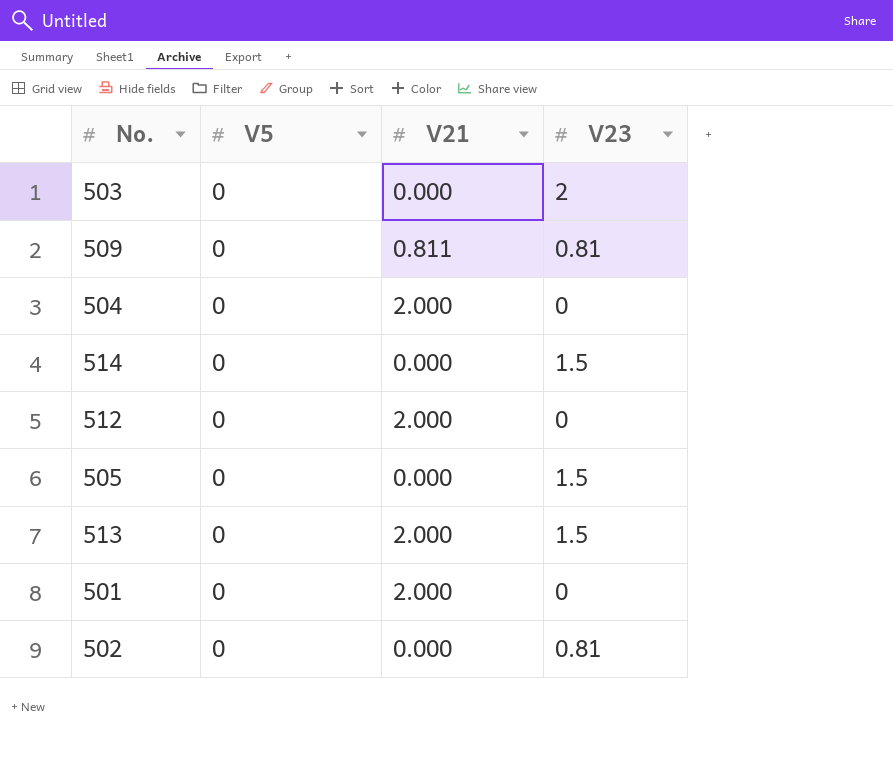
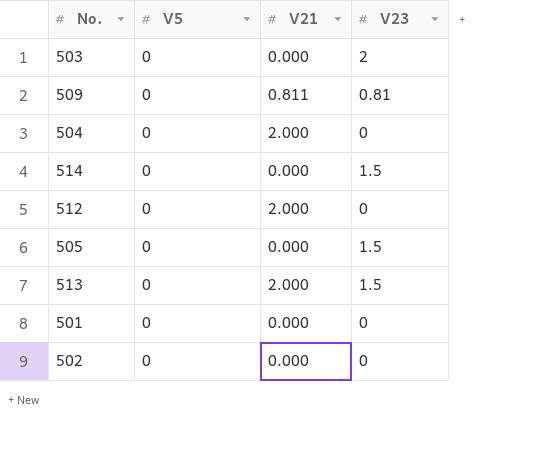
501 | V21: 2.000 -> 0.000
502 | V23: 0.81 -> 0

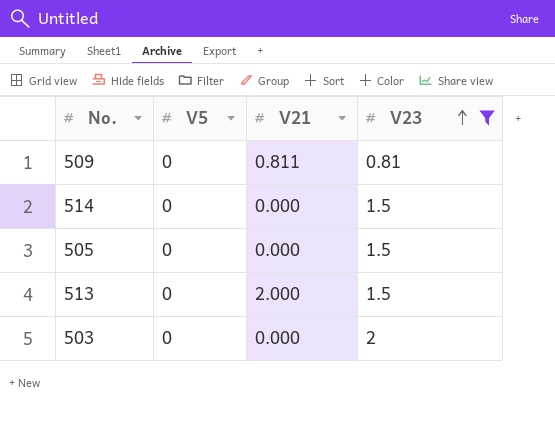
filter: none -> V23 != 0
row order: none -> V23 ascending

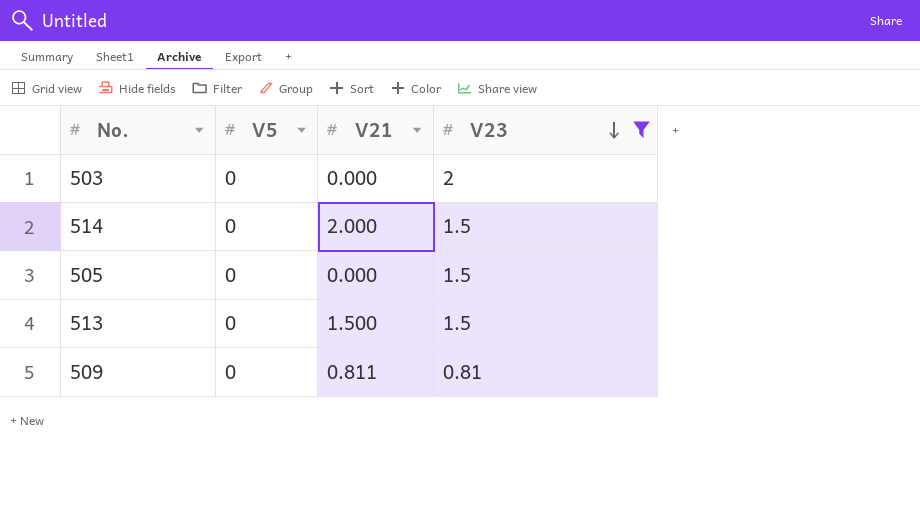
row order: V23 ascending -> V23 descending
514 | V21: 0.000 -> 2.000
513 | V21: 2.000 -> 1.500

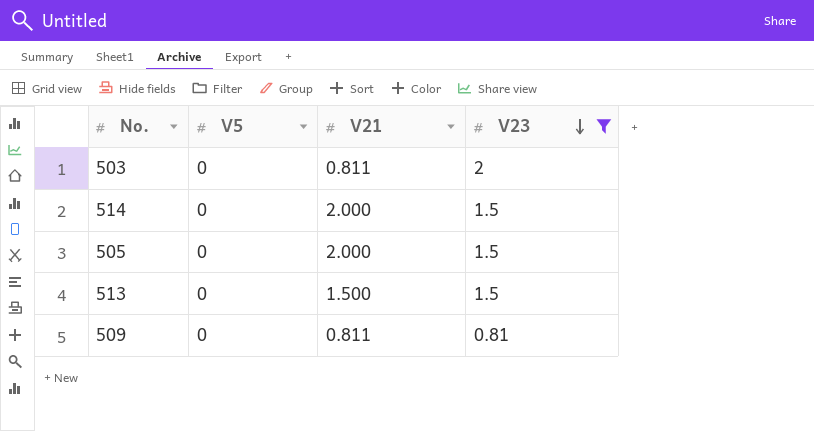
503 | V21: 0.000 -> 0.811
505 | V21: 0.000 -> 2.000

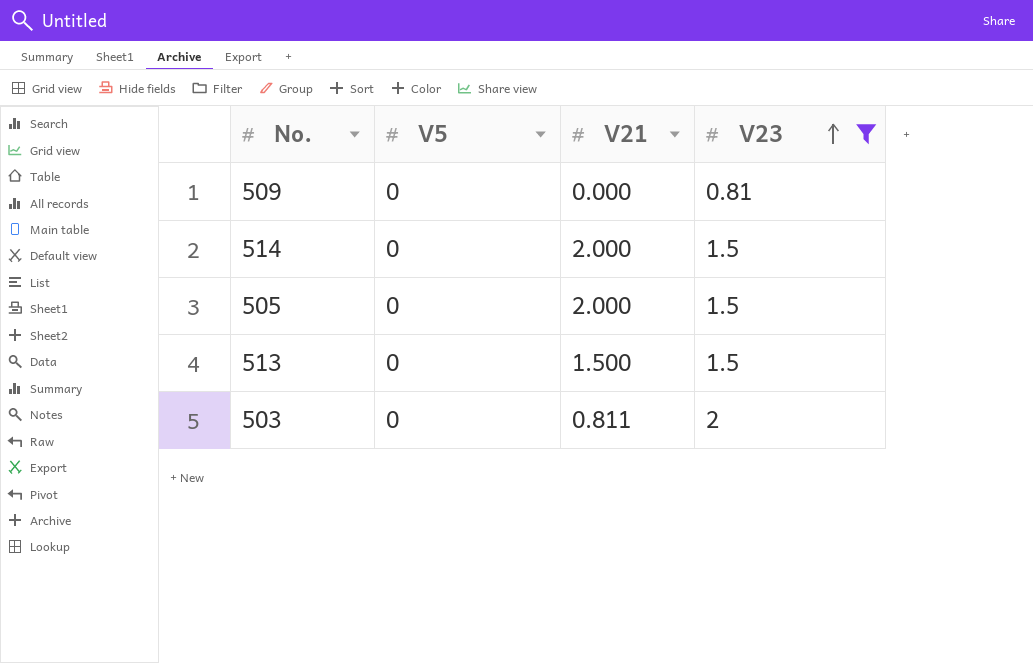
row order: V23 descending -> V23 ascending
509 | V21: 0.811 -> 0.000

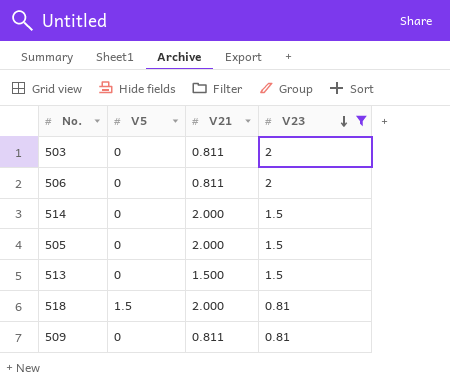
row order: V23 ascending -> V23 descending
row 506: none -> 0 | 0.811 | 2
row 518: none -> 1.5 | 2.000 | 0.81
509 | V21: 0.000 -> 0.811

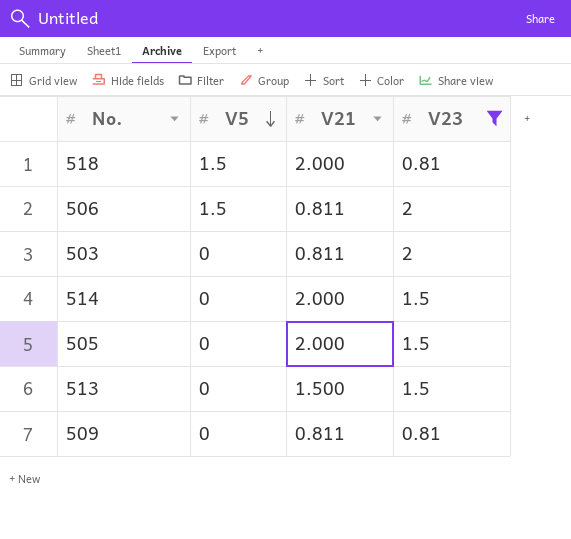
row order: V23 descending -> V5 descending
506 | V5: 0 -> 1.5

